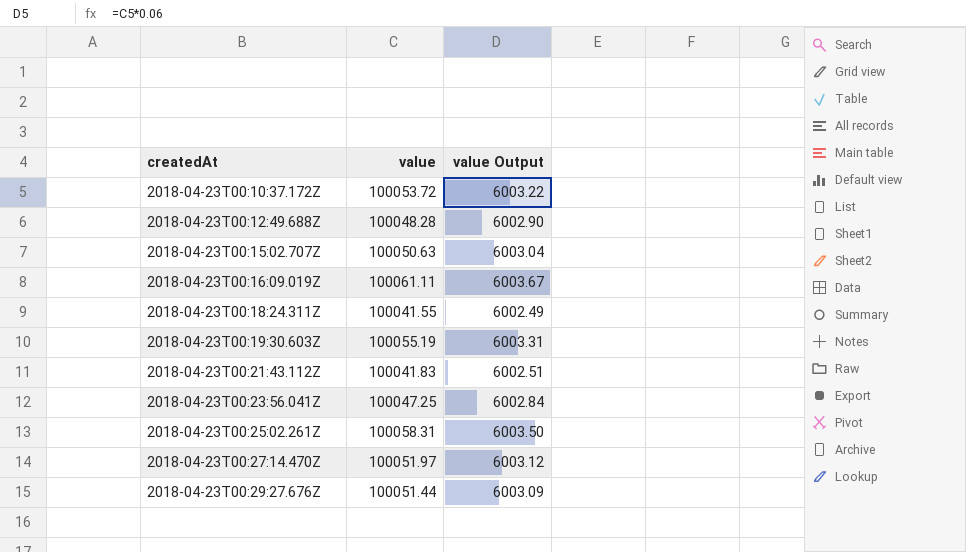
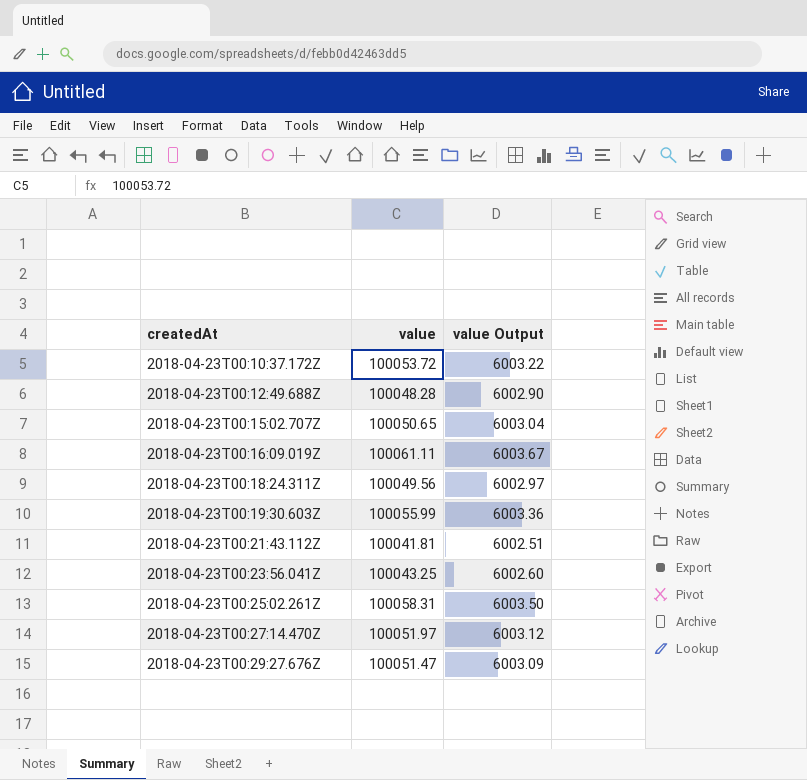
2018-04-23T00:15:02.707Z | value: 100050.63 -> 100050.65
2018-04-23T00:18:24.311Z | value: 100041.55 -> 100049.56
2018-04-23T00:18:24.311Z | value Output: 6002.49 -> 6002.97
2018-04-23T00:19:30.603Z | value: 100055.19 -> 100055.99
2018-04-23T00:19:30.603Z | value Output: 6003.31 -> 6003.36
2018-04-23T00:21:43.112Z | value: 100041.83 -> 100041.81
2018-04-23T00:23:56.041Z | value: 100047.25 -> 100043.25
2018-04-23T00:23:56.041Z | value Output: 6002.84 -> 6002.60
2018-04-23T00:29:27.676Z | value: 100051.44 -> 100051.47

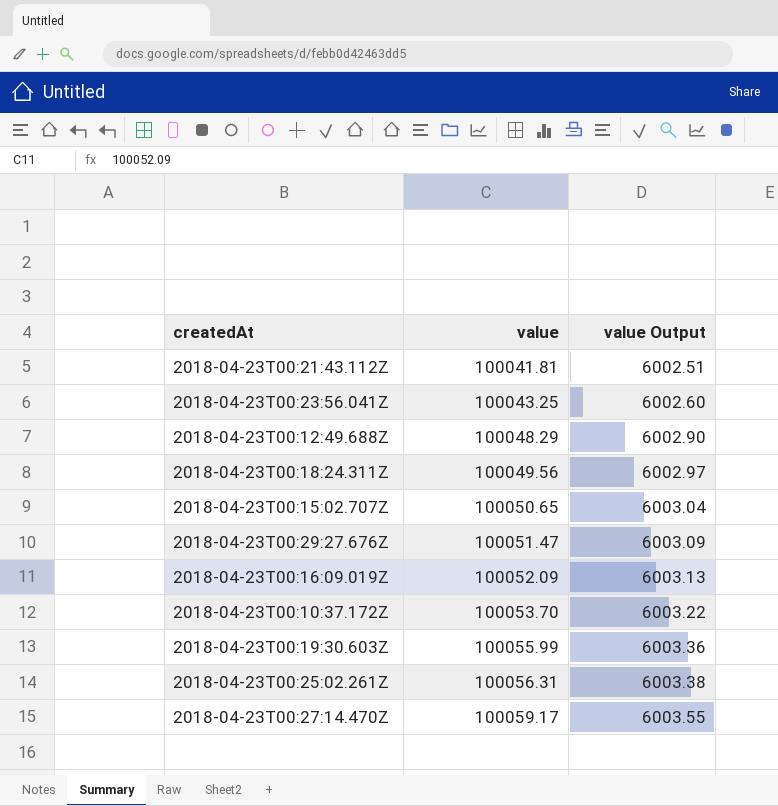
row order: createdAt ascending -> value ascending
2018-04-23T00:12:49.688Z | value: 100048.28 -> 100048.29
2018-04-23T00:16:09.019Z | value: 100061.11 -> 100052.09
2018-04-23T00:16:09.019Z | value Output: 6003.67 -> 6003.13
2018-04-23T00:10:37.172Z | value: 100053.72 -> 100053.70
2018-04-23T00:25:02.261Z | value: 100058.31 -> 100056.31
2018-04-23T00:25:02.261Z | value Output: 6003.50 -> 6003.38
2018-04-23T00:27:14.470Z | value: 100051.97 -> 100059.17
2018-04-23T00:27:14.470Z | value Output: 6003.12 -> 6003.55

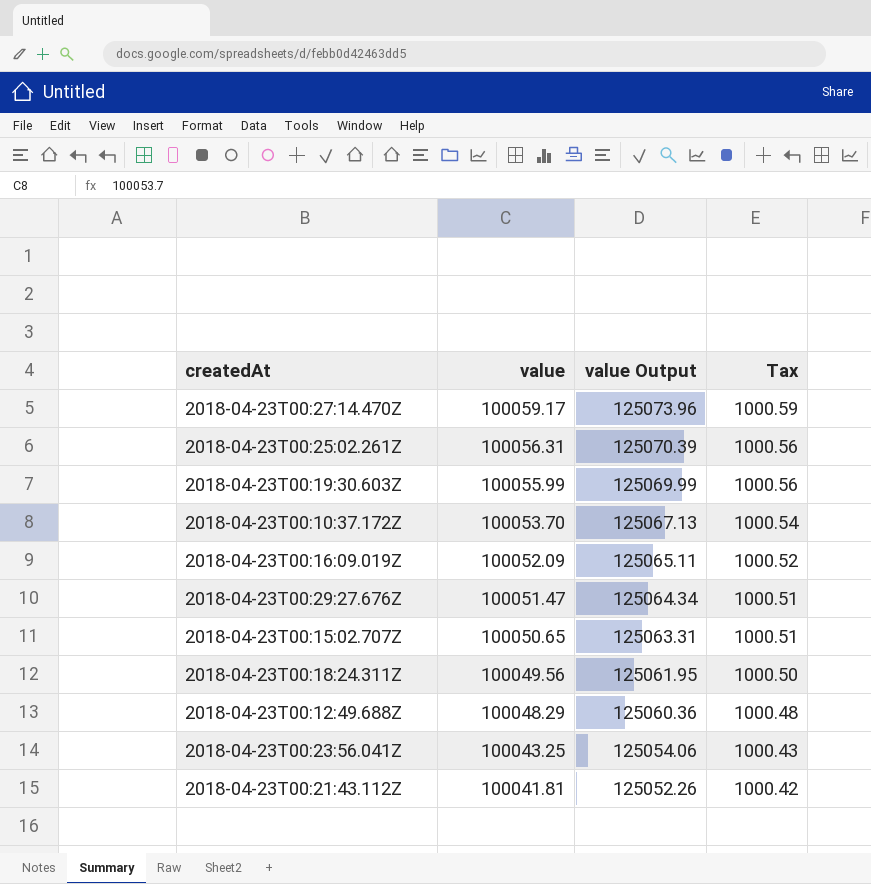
row order: value ascending -> value descending
column value Output | formula: [value] * 0.06 -> [value] * 1.25
column Tax | formula: none -> [value] * 0.01

